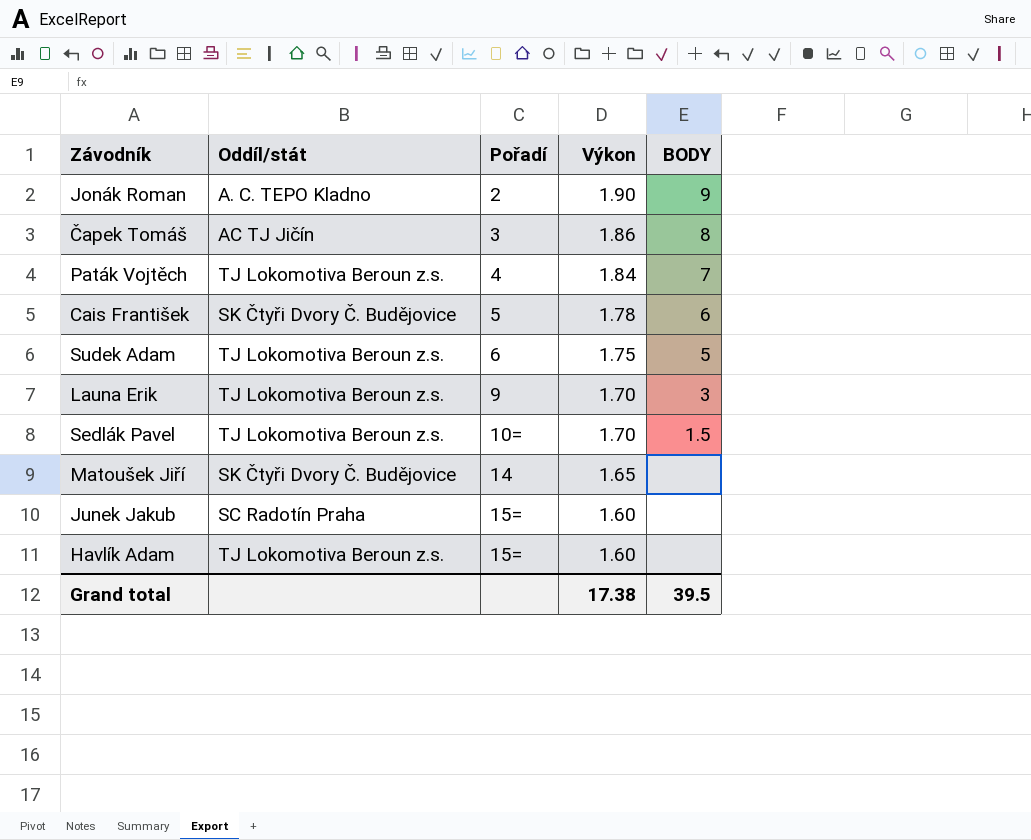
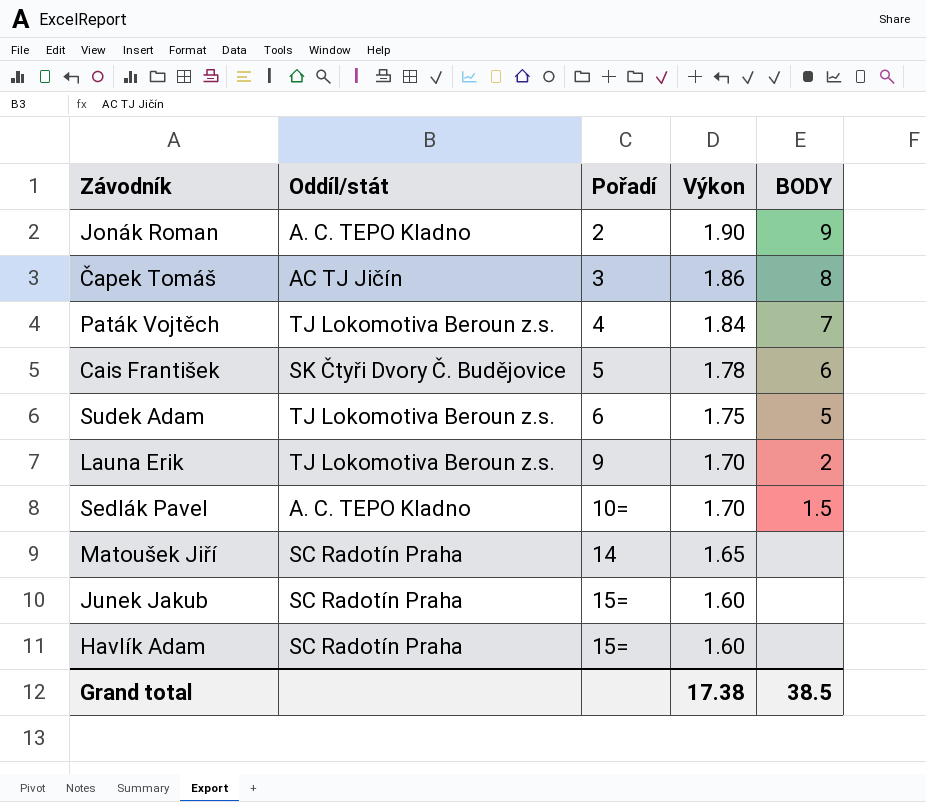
Launa Erik | BODY: 3 -> 2
Sedlák Pavel | Oddíl/stát: TJ Lokomotiva Beroun z.s. -> A. C. TEPO Kladno
Matoušek Jiří | Oddíl/stát: SK Čtyři Dvory Č. Budějovice -> SC Radotín Praha
Havlík Adam | Oddíl/stát: TJ Lokomotiva Beroun z.s. -> SC Radotín Praha
Grand total | BODY: 39.5 -> 38.5

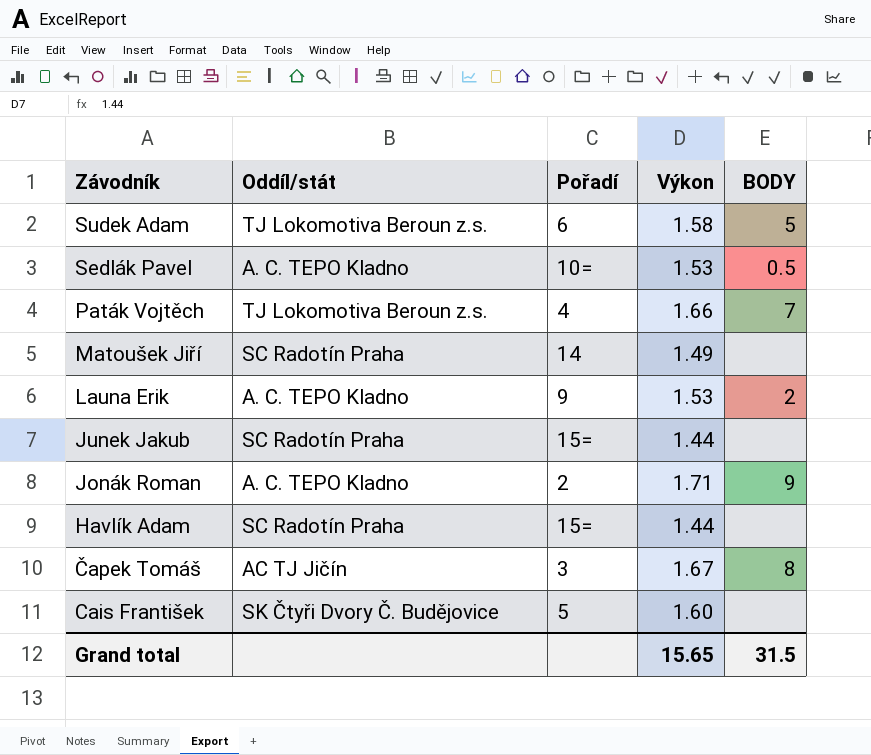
row order: Pořadí ascending -> Závodník descending
Sudek Adam | Výkon: 1.75 -> 1.58
Sedlák Pavel | Výkon: 1.70 -> 1.53
Sedlák Pavel | BODY: 1.5 -> 0.5
Paták Vojtěch | Výkon: 1.84 -> 1.66
Matoušek Jiří | Výkon: 1.65 -> 1.49
Launa Erik | Oddíl/stát: TJ Lokomotiva Beroun z.s. -> A. C. TEPO Kladno
Launa Erik | Výkon: 1.70 -> 1.53
Junek Jakub | Výkon: 1.60 -> 1.44
Jonák Roman | Výkon: 1.90 -> 1.71
Havlík Adam | Výkon: 1.60 -> 1.44
Čapek Tomáš | Výkon: 1.86 -> 1.67
Cais František | Výkon: 1.78 -> 1.60
Cais František | BODY: 6 -> none
Grand total | Výkon: 17.38 -> 15.65
Grand total | BODY: 38.5 -> 31.5

